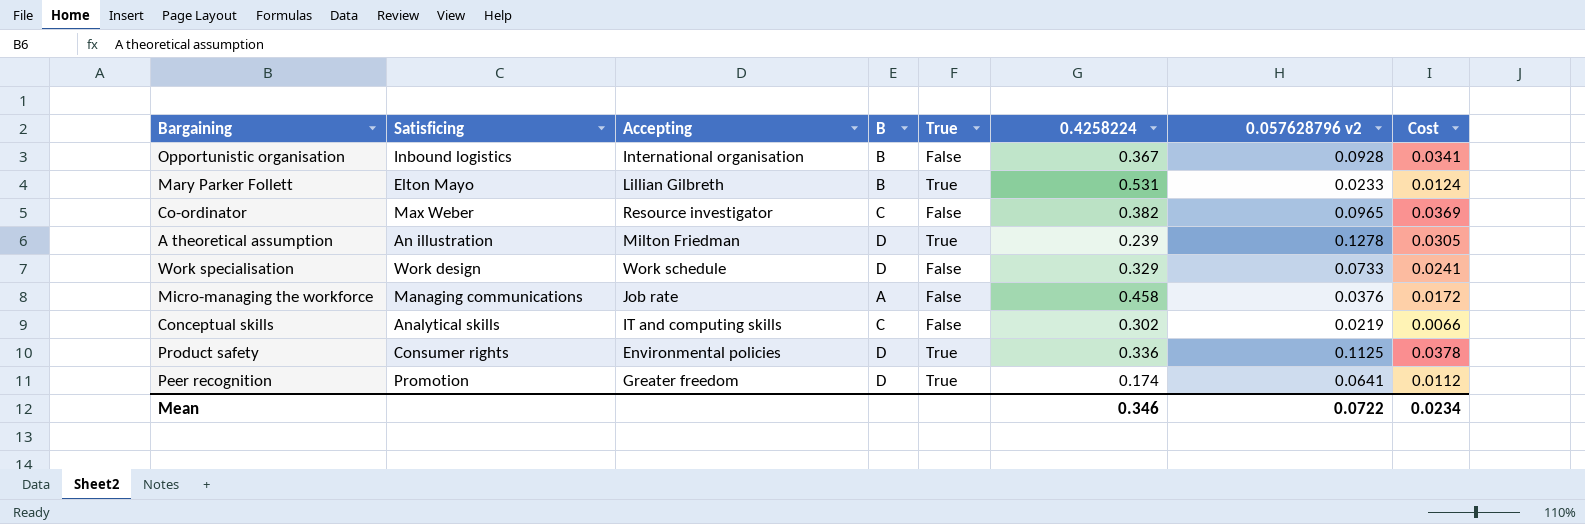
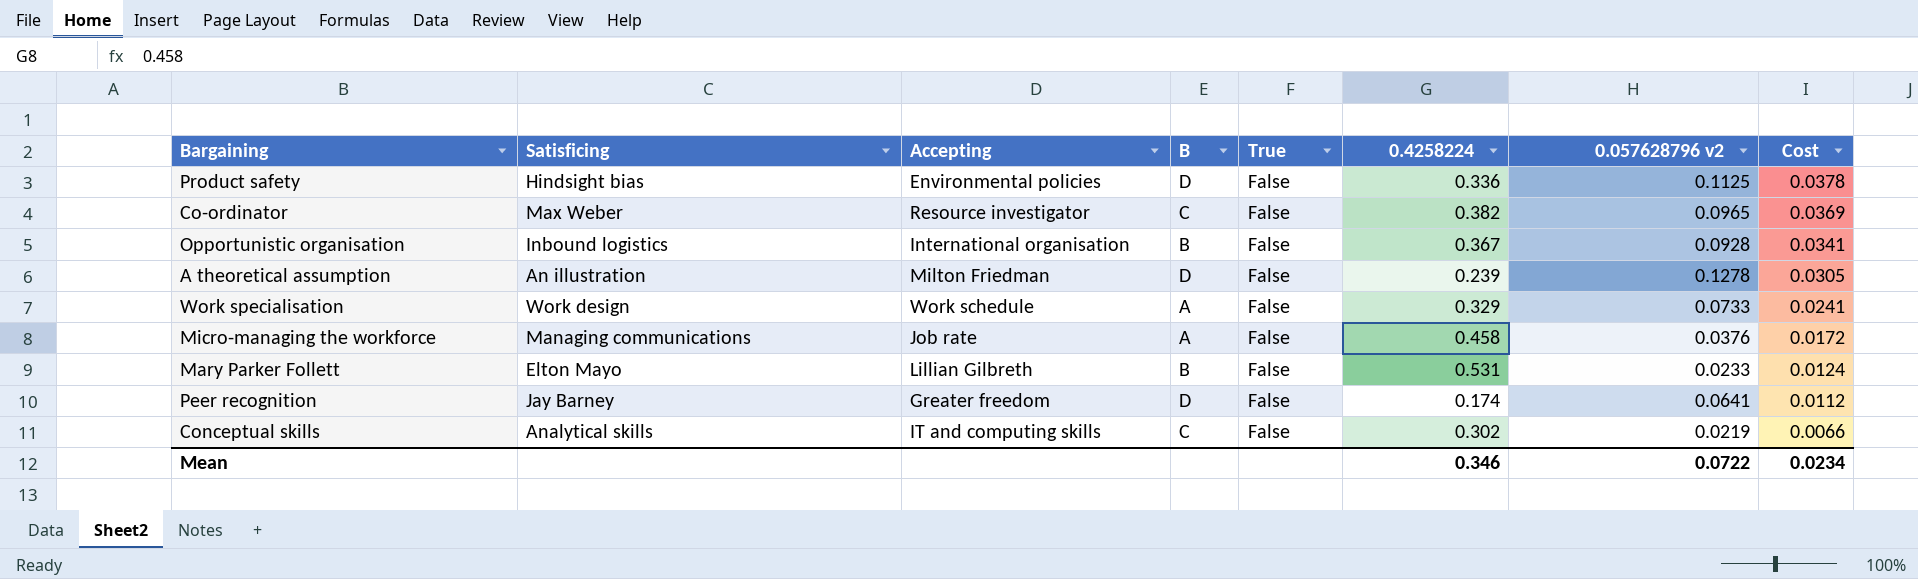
row order: none -> Cost descending
Product safety | Satisficing: Consumer rights -> Hindsight bias
Product safety | True: True -> False
A theoretical assumption | True: True -> False
Work specialisation | B: D -> A
Mary Parker Follett | True: True -> False
Peer recognition | Satisficing: Promotion -> Jay Barney
Peer recognition | True: True -> False

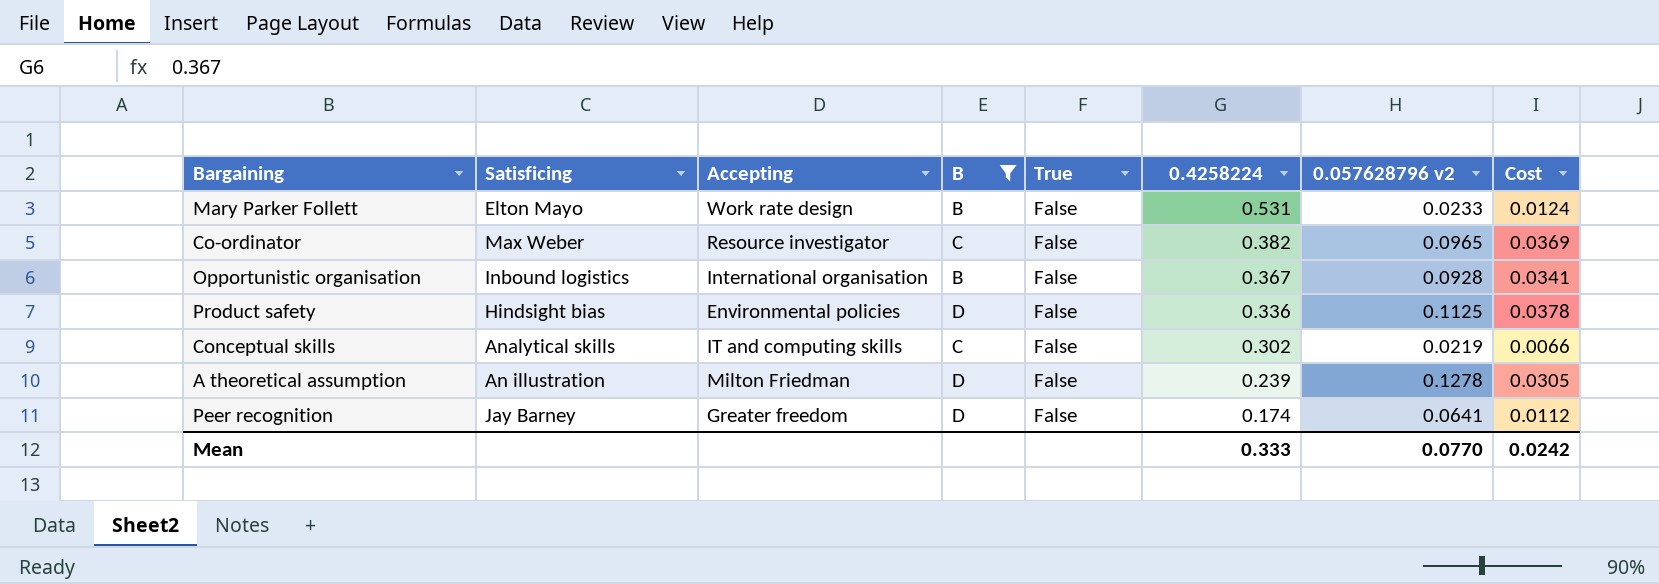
filter: none -> B != A
row order: Cost descending -> 0.4258224 descending
Mary Parker Follett | Accepting: Lillian Gilbreth -> Work rate design
Mean | 0.4258224: 0.346 -> 0.333
Mean | 0.057628796 v2: 0.0722 -> 0.0770
Mean | Cost: 0.0234 -> 0.0242

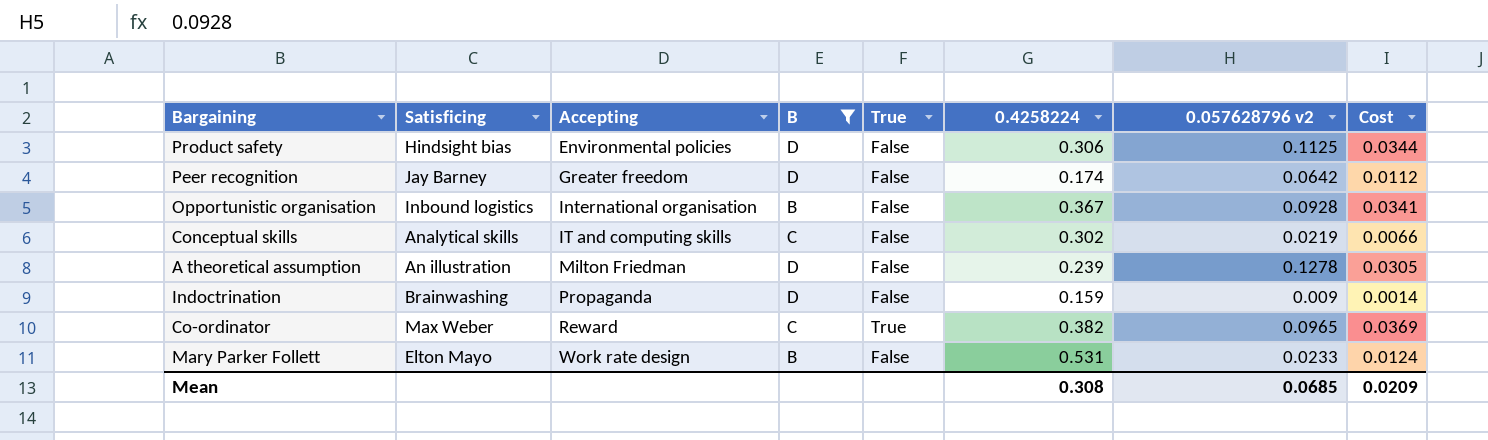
row order: 0.4258224 descending -> Accepting ascending
Product safety | 0.4258224: 0.336 -> 0.306
Product safety | Cost: 0.0378 -> 0.0344
Peer recognition | 0.057628796 v2: 0.0641 -> 0.0642
row Indoctrination: none -> Brainwashing | Propaganda | D | False | 0.159 | 0.009 | 0.0014
Co-ordinator | Accepting: Resource investigator -> Reward
Co-ordinator | True: False -> True
Mean | 0.4258224: 0.333 -> 0.308
Mean | 0.057628796 v2: 0.0770 -> 0.0685
Mean | Cost: 0.0242 -> 0.0209

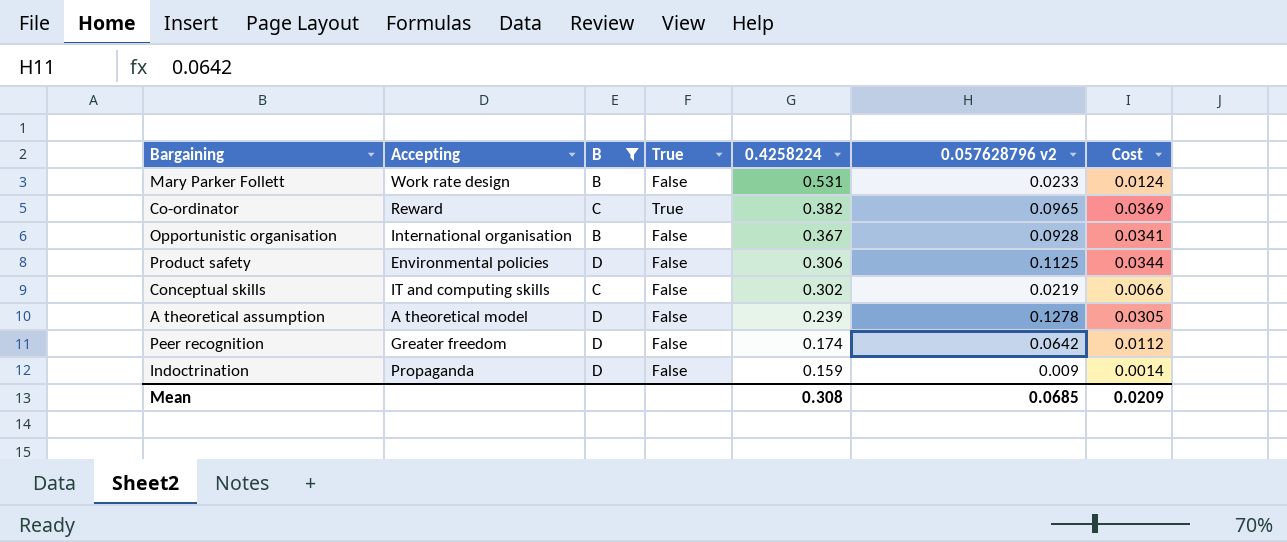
row order: Accepting ascending -> 0.4258224 descending
column Satisficing | position: 2 -> none
A theoretical assumption | Accepting: Milton Friedman -> A theoretical model

